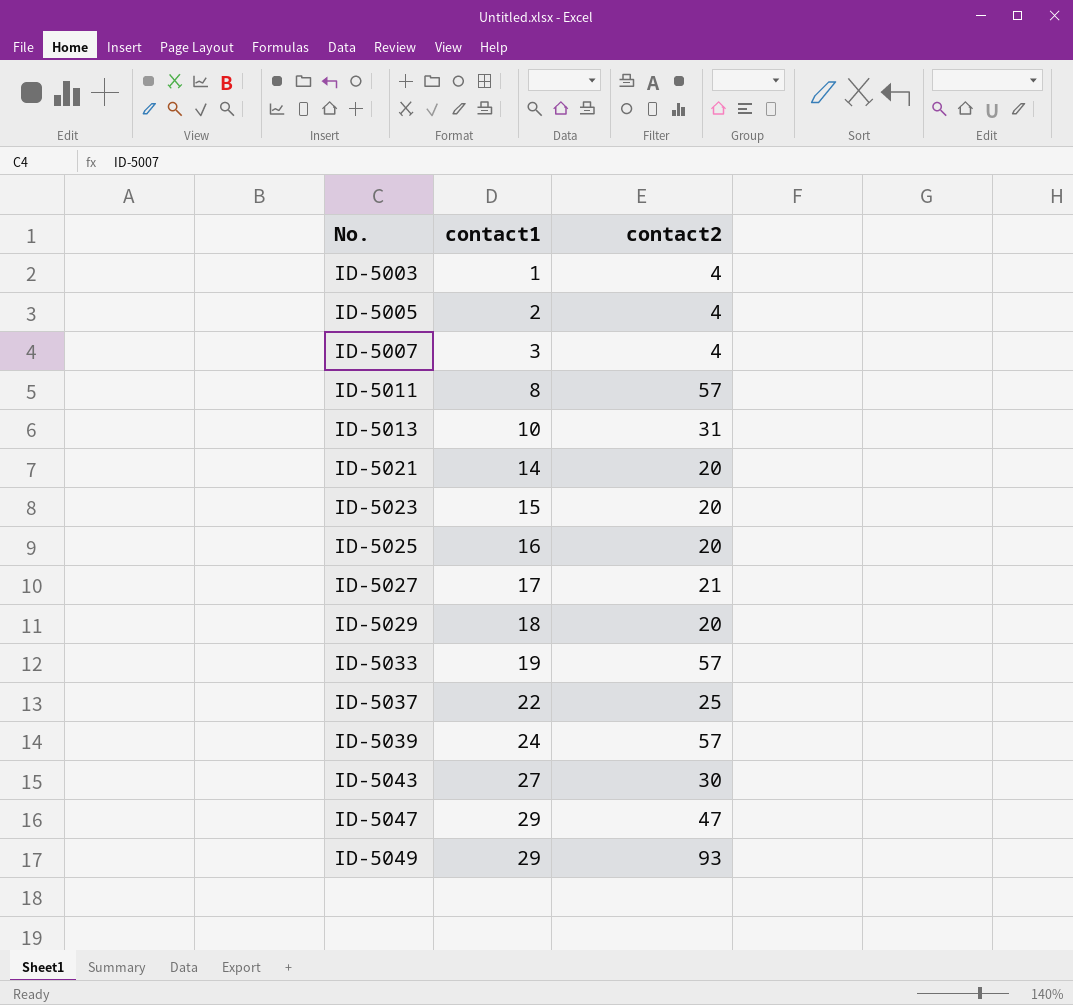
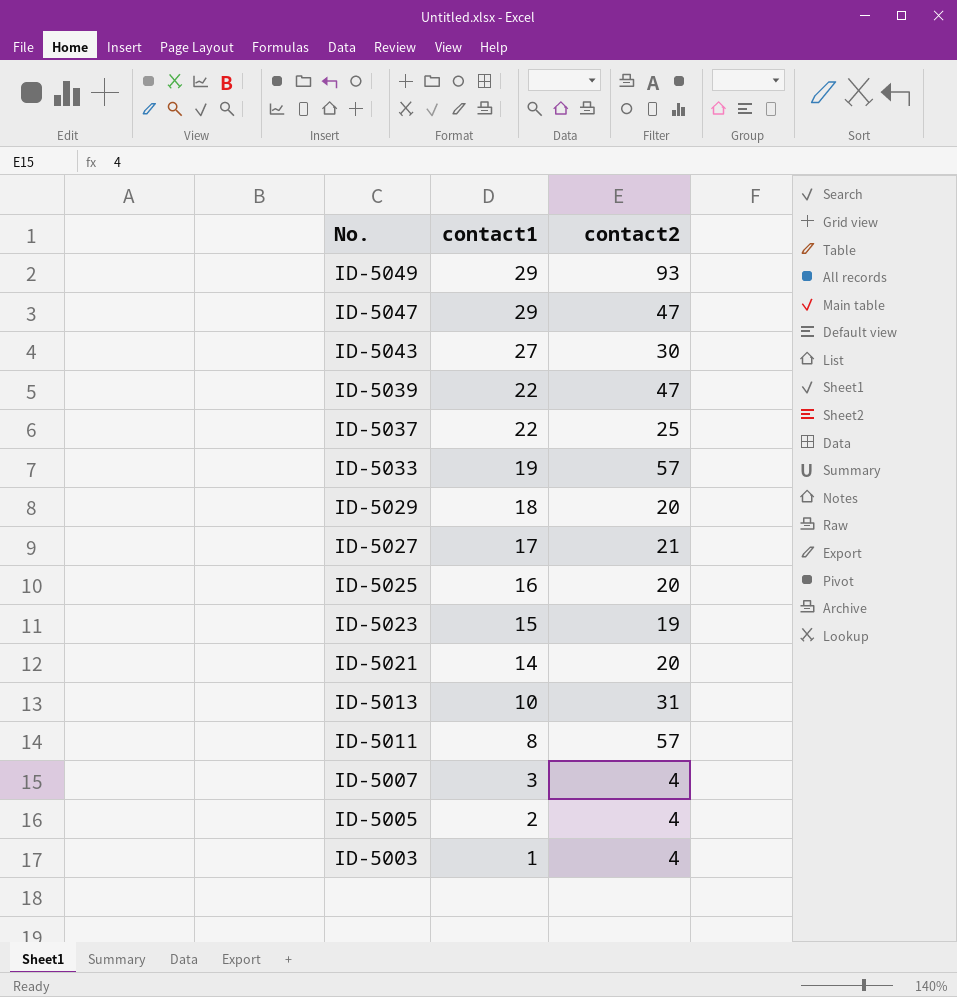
row order: No. ascending -> No. descending
ID-5039 | contact1: 24 -> 22
ID-5039 | contact2: 57 -> 47
ID-5023 | contact2: 20 -> 19

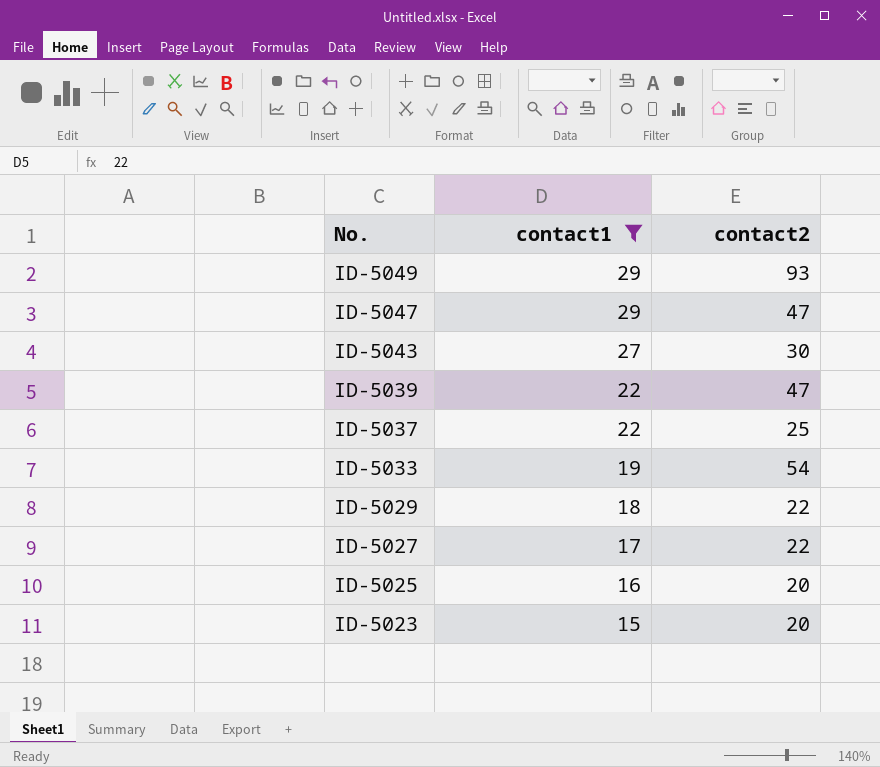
filter: none -> contact1 >= 15
ID-5033 | contact2: 57 -> 54
ID-5029 | contact2: 20 -> 22
ID-5027 | contact2: 21 -> 22
ID-5023 | contact2: 19 -> 20

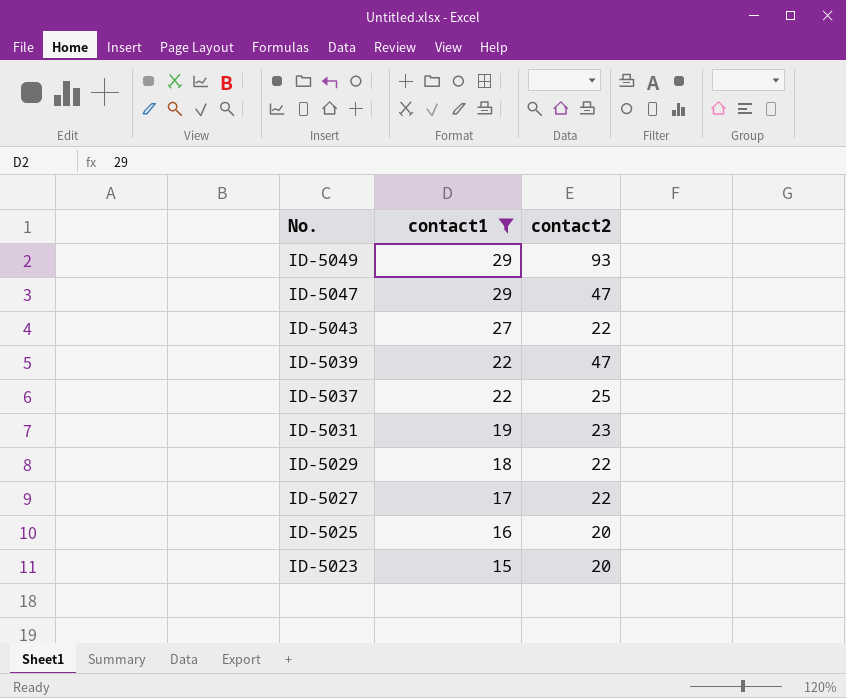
row ID-5033: 19 | 54 -> none
ID-5043 | contact2: 30 -> 22
row ID-5031: none -> 19 | 23

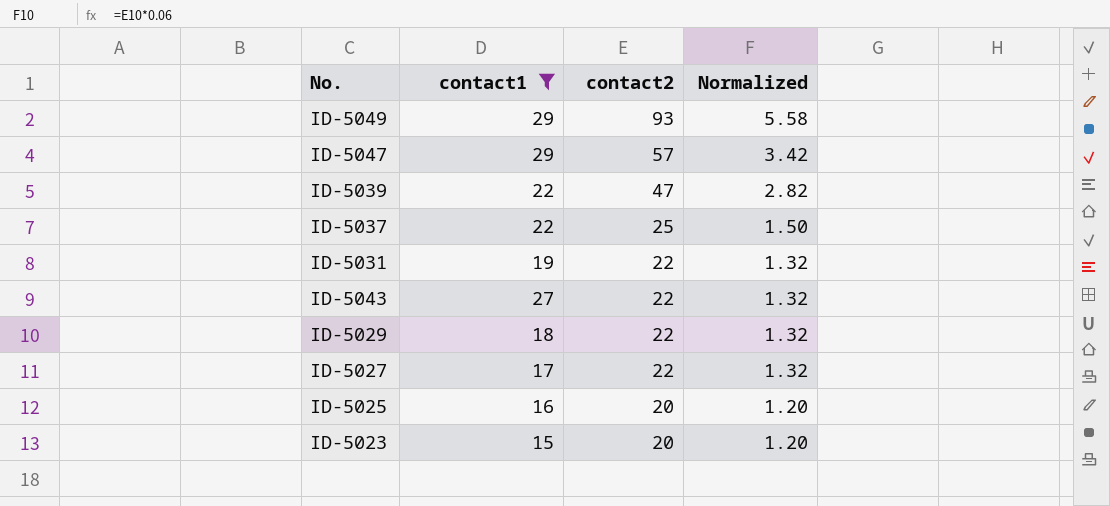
row order: No. descending -> contact2 descending
column Normalized | formula: none -> [contact2] * 0.06
ID-5047 | contact2: 47 -> 57
ID-5031 | contact2: 23 -> 22

